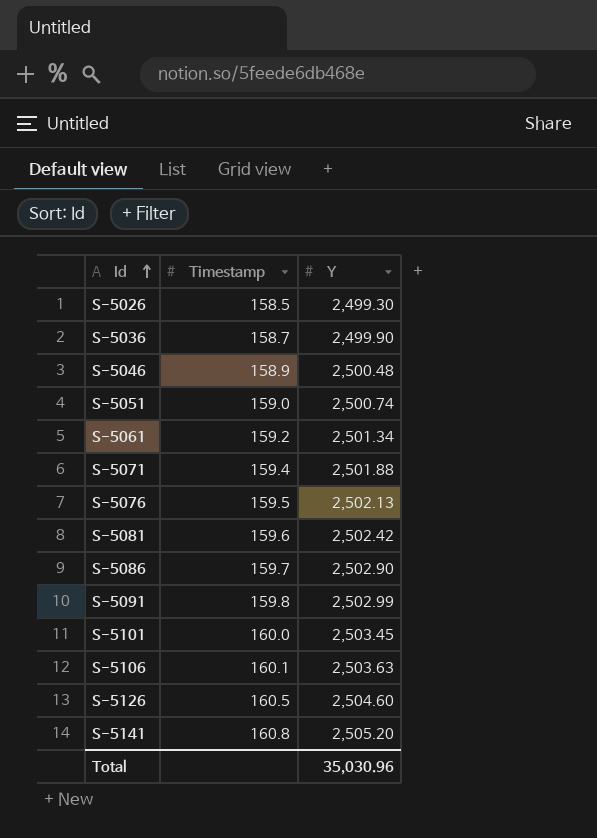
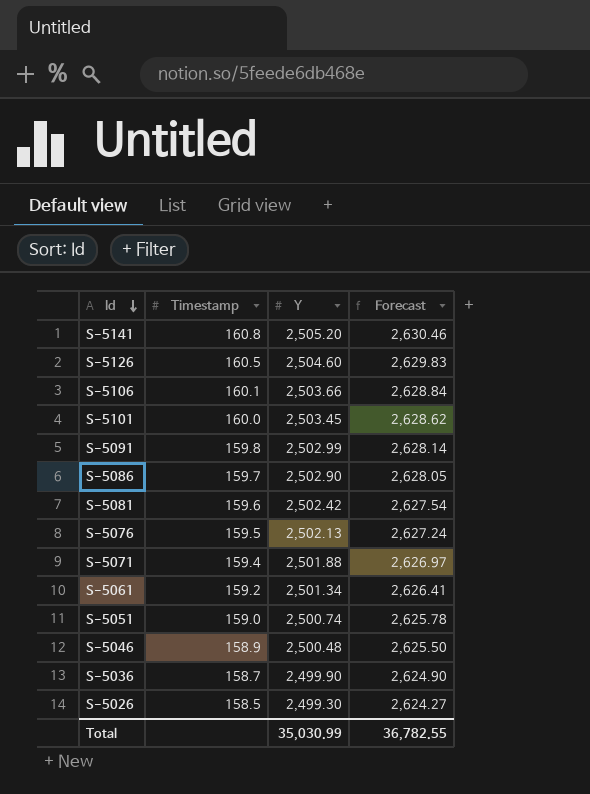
row order: Id ascending -> Id descending
column Forecast | formula: none -> [Y] * 1.05
S-5106 | Y: 2,503.63 -> 2,503.66
Total | Y: 35,030.96 -> 35,030.99

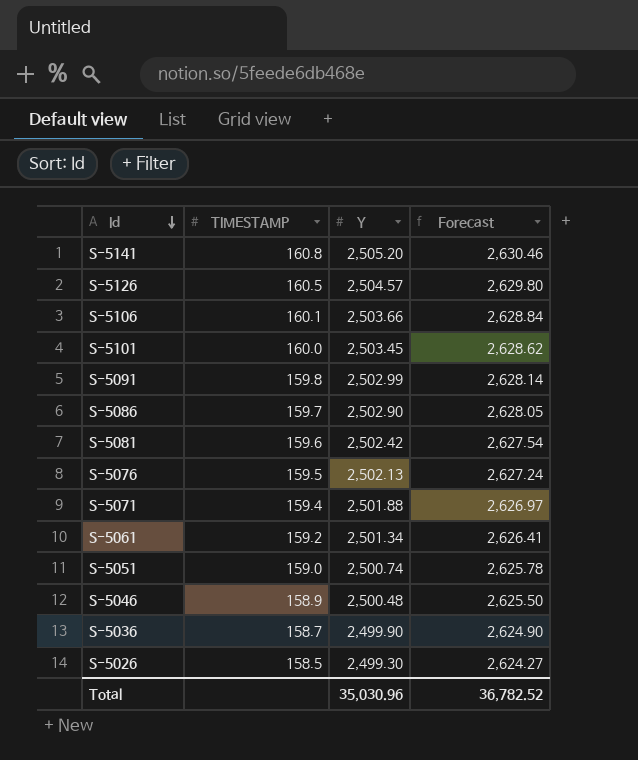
column name: Timestamp -> TIMESTAMP
S-5126 | Y: 2,504.60 -> 2,504.57
S-5126 | Forecast: 2,629.83 -> 2,629.80
Total | Y: 35,030.99 -> 35,030.96
Total | Forecast: 36,782.55 -> 36,782.52

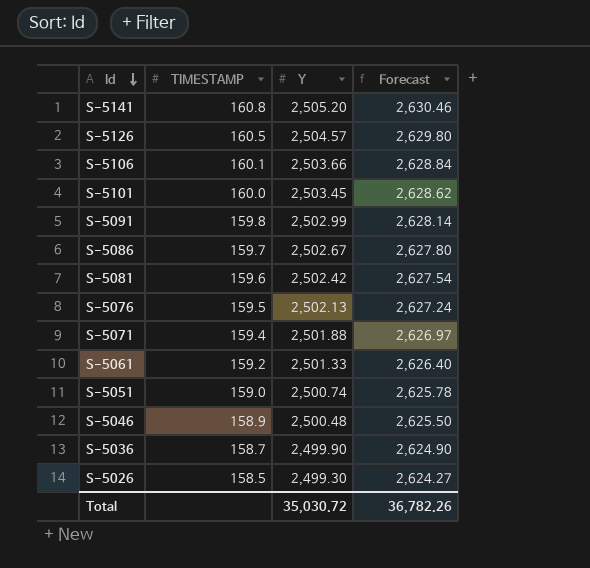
S-5086 | Y: 2,502.90 -> 2,502.67
S-5086 | Forecast: 2,628.05 -> 2,627.80
S-5061 | Y: 2,501.34 -> 2,501.33
S-5061 | Forecast: 2,626.41 -> 2,626.40
Total | Y: 35,030.96 -> 35,030.72
Total | Forecast: 36,782.52 -> 36,782.26

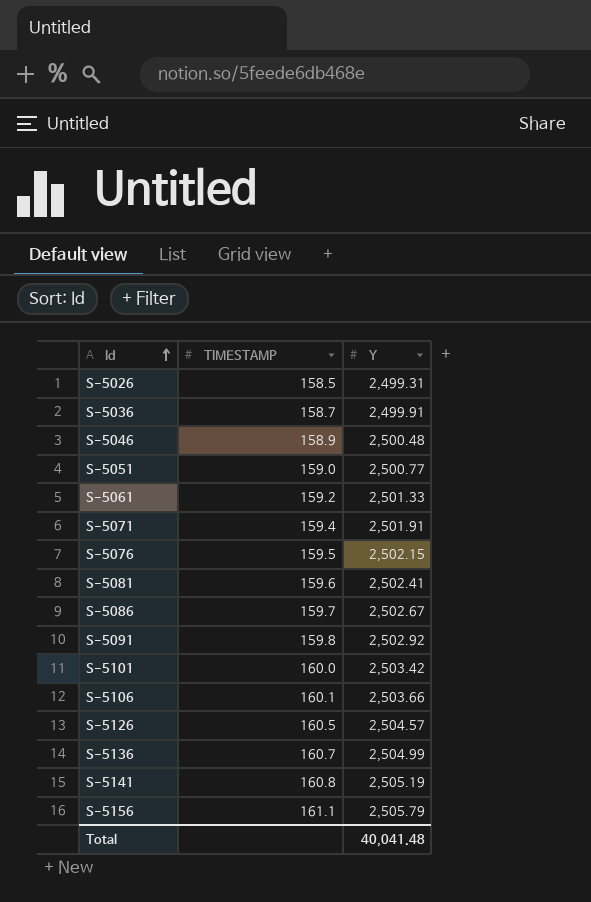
row order: Id descending -> Id ascending
column Forecast | formula: [Y] * 1.05 -> none
S-5026 | Y: 2,499.30 -> 2,499.31
S-5036 | Y: 2,499.90 -> 2,499.91
S-5051 | Y: 2,500.74 -> 2,500.77
S-5071 | Y: 2,501.88 -> 2,501.91
S-5076 | Y: 2,502.13 -> 2,502.15
S-5081 | Y: 2,502.42 -> 2,502.41
S-5091 | Y: 2,502.99 -> 2,502.92
S-5101 | Y: 2,503.45 -> 2,503.42
row S-5136: none -> 160.7 | 2,504.99
S-5141 | Y: 2,505.20 -> 2,505.19
row S-5156: none -> 161.1 | 2,505.79
Total | Y: 35,030.72 -> 40,041.48

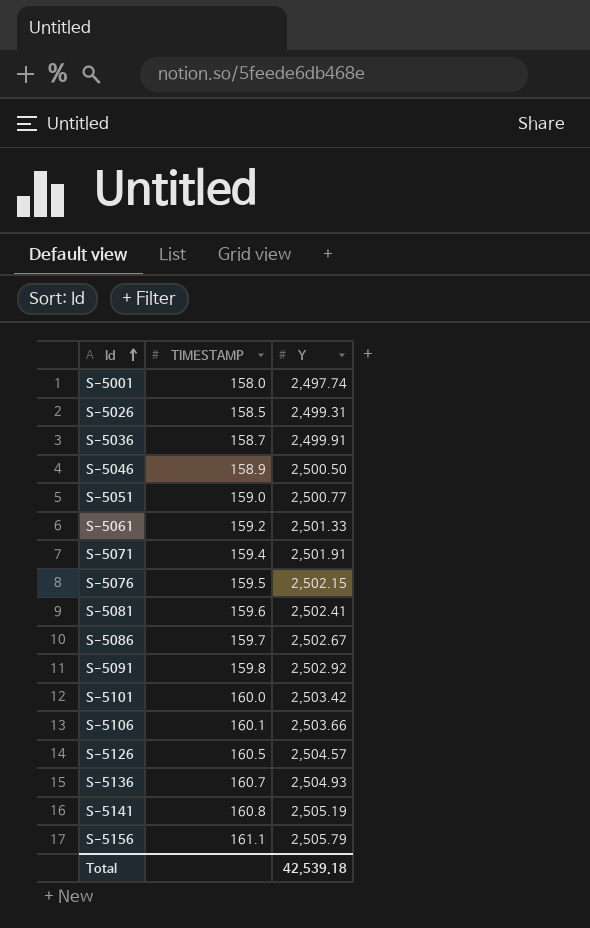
row S-5001: none -> 158.0 | 2,497.74
S-5046 | Y: 2,500.48 -> 2,500.50
S-5136 | Y: 2,504.99 -> 2,504.93
Total | Y: 40,041.48 -> 42,539.18

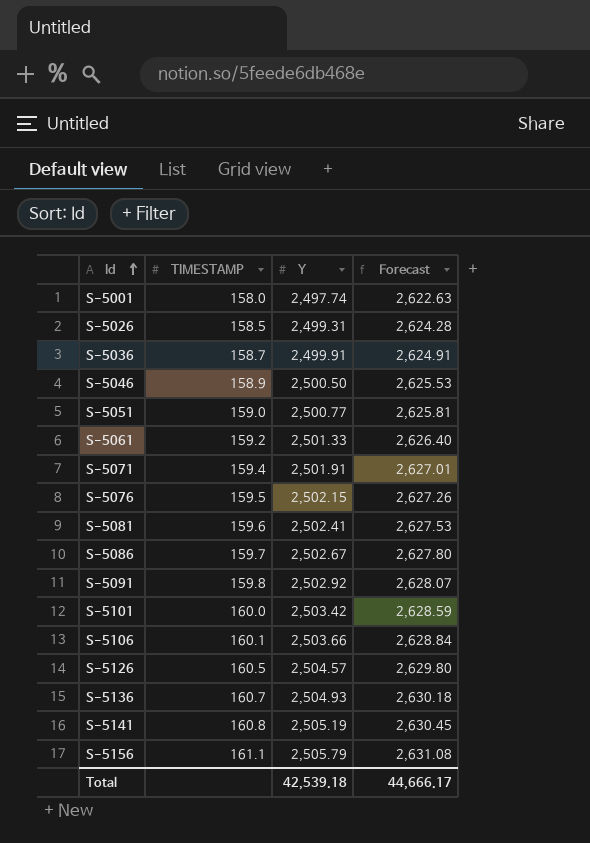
column Forecast | formula: none -> [Y] * 1.05

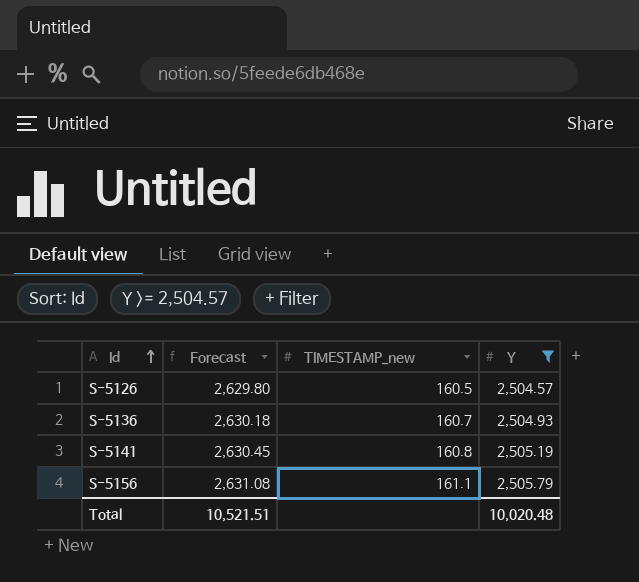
filter: none -> Y >= 2,504.57
column Forecast | position: 4 -> 2
column name: TIMESTAMP -> TIMESTAMP_new
Total | Forecast: 44,666.17 -> 10,521.51
Total | Y: 42,539.18 -> 10,020.48

